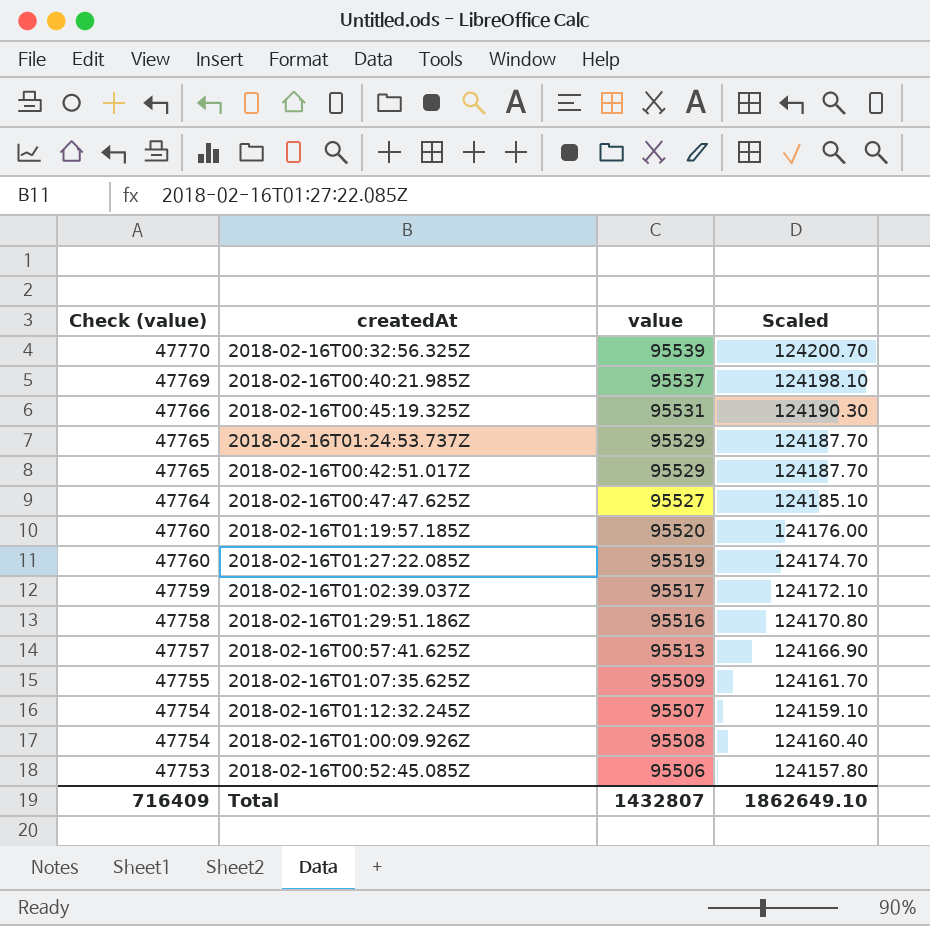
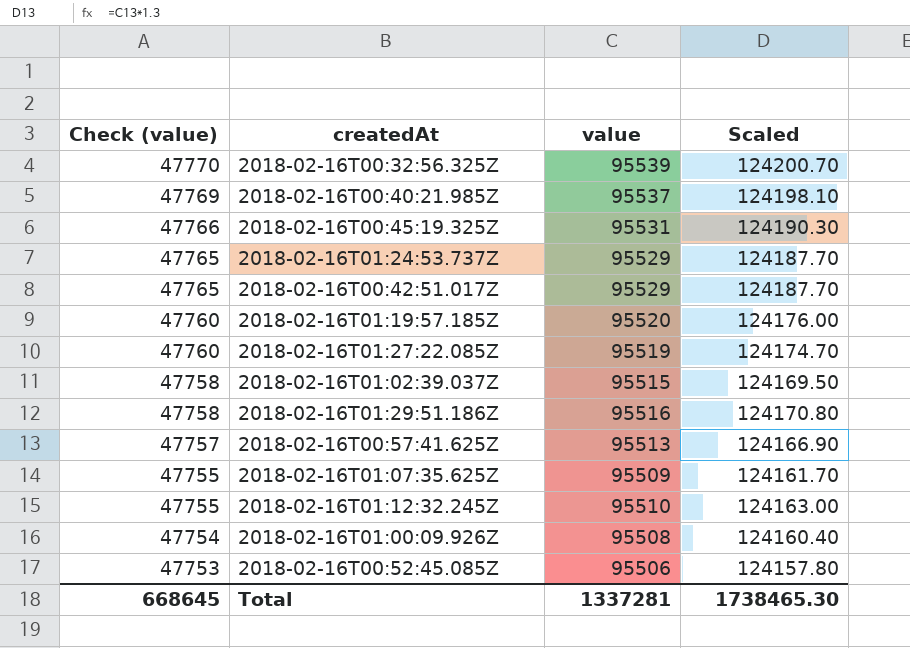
row 2018-02-16T00:47:47.625Z: 47764 | 95527 | 124185.10 -> none
2018-02-16T01:02:39.037Z | Check (value): 47759 -> 47758
2018-02-16T01:02:39.037Z | value: 95517 -> 95515
2018-02-16T01:02:39.037Z | Scaled: 124172.10 -> 124169.50
2018-02-16T01:12:32.245Z | Check (value): 47754 -> 47755
2018-02-16T01:12:32.245Z | value: 95507 -> 95510
2018-02-16T01:12:32.245Z | Scaled: 124159.10 -> 124163.00
Total | Check (value): 716409 -> 668645
Total | value: 1432807 -> 1337281
Total | Scaled: 1862649.10 -> 1738465.30

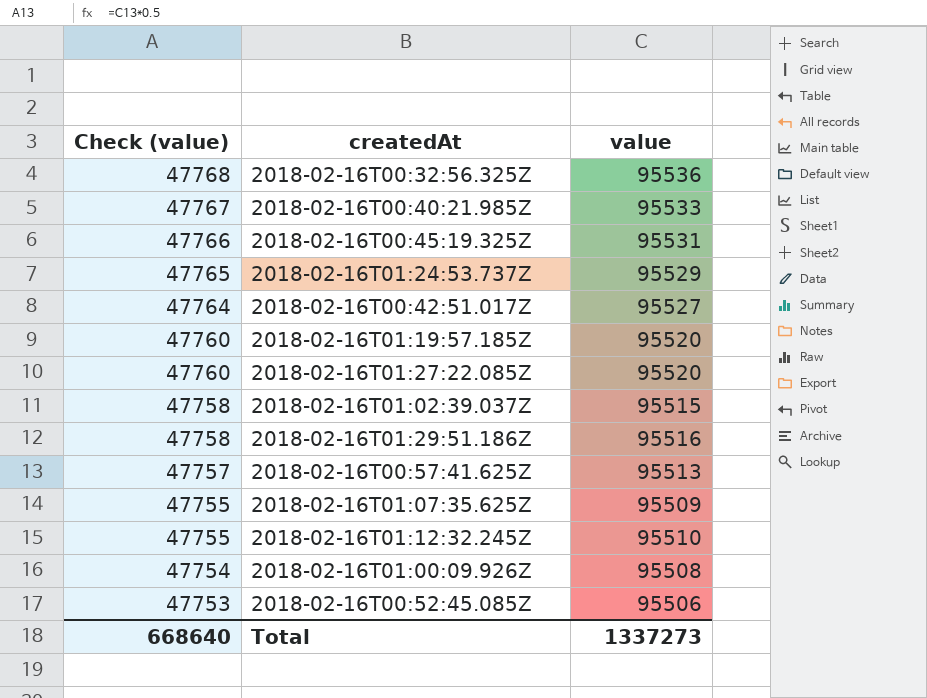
column Scaled | formula: [value] * 1.3 -> none
2018-02-16T00:32:56.325Z | Check (value): 47770 -> 47768
2018-02-16T00:32:56.325Z | value: 95539 -> 95536
2018-02-16T00:40:21.985Z | Check (value): 47769 -> 47767
2018-02-16T00:40:21.985Z | value: 95537 -> 95533
2018-02-16T00:42:51.017Z | Check (value): 47765 -> 47764
2018-02-16T00:42:51.017Z | value: 95529 -> 95527
2018-02-16T01:27:22.085Z | value: 95519 -> 95520
Total | Check (value): 668645 -> 668640
Total | value: 1337281 -> 1337273

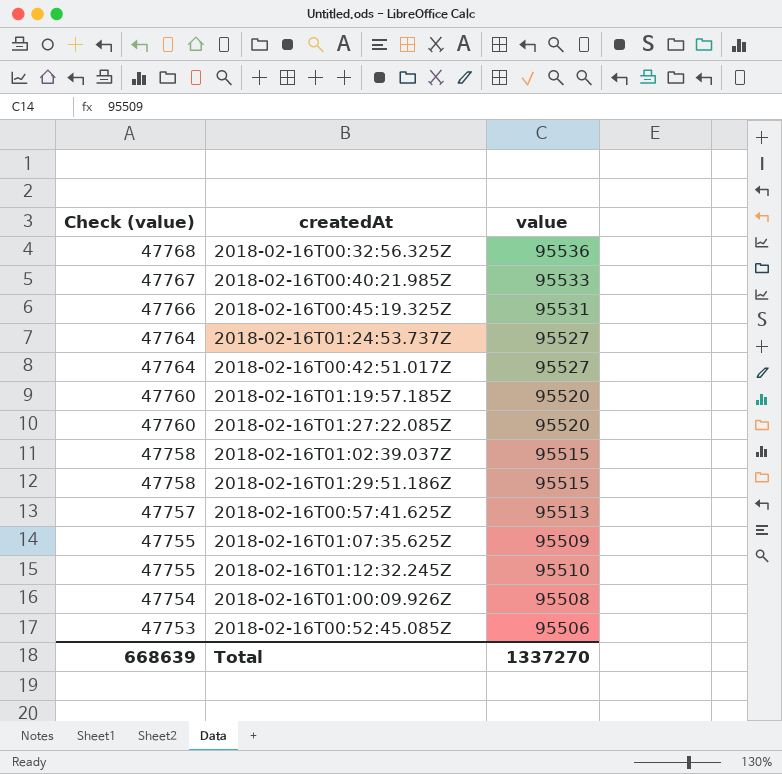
2018-02-16T01:24:53.737Z | Check (value): 47765 -> 47764
2018-02-16T01:24:53.737Z | value: 95529 -> 95527
2018-02-16T01:29:51.186Z | value: 95516 -> 95515
Total | Check (value): 668640 -> 668639
Total | value: 1337273 -> 1337270

